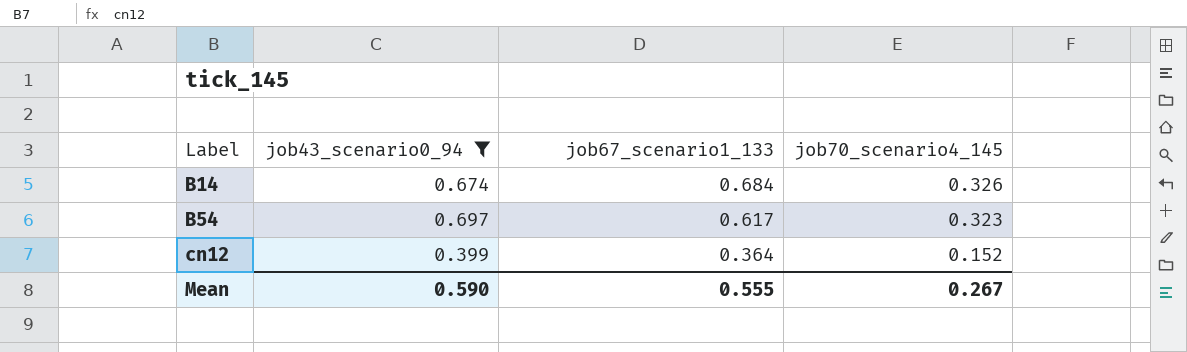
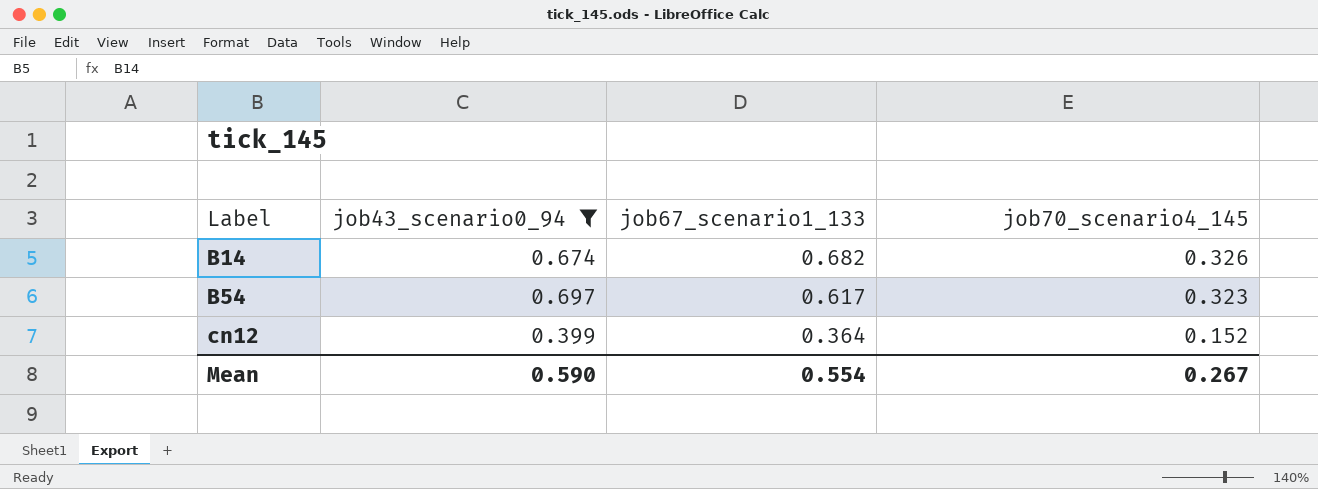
B14 | job67_scenario1_133: 0.684 -> 0.682
Mean | job67_scenario1_133: 0.555 -> 0.554

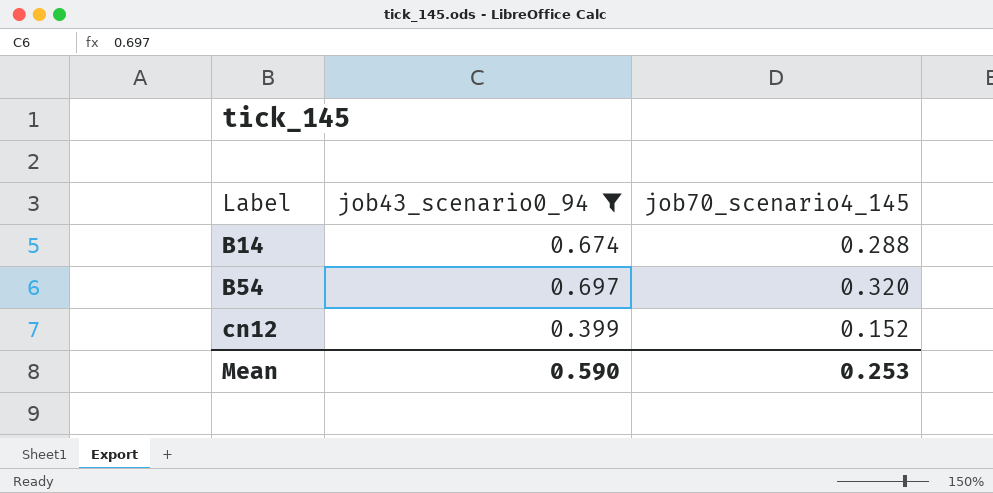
column job67_scenario1_133 | position: 3 -> none
B14 | job70_scenario4_145: 0.326 -> 0.288
B54 | job70_scenario4_145: 0.323 -> 0.320
Mean | job70_scenario4_145: 0.267 -> 0.253

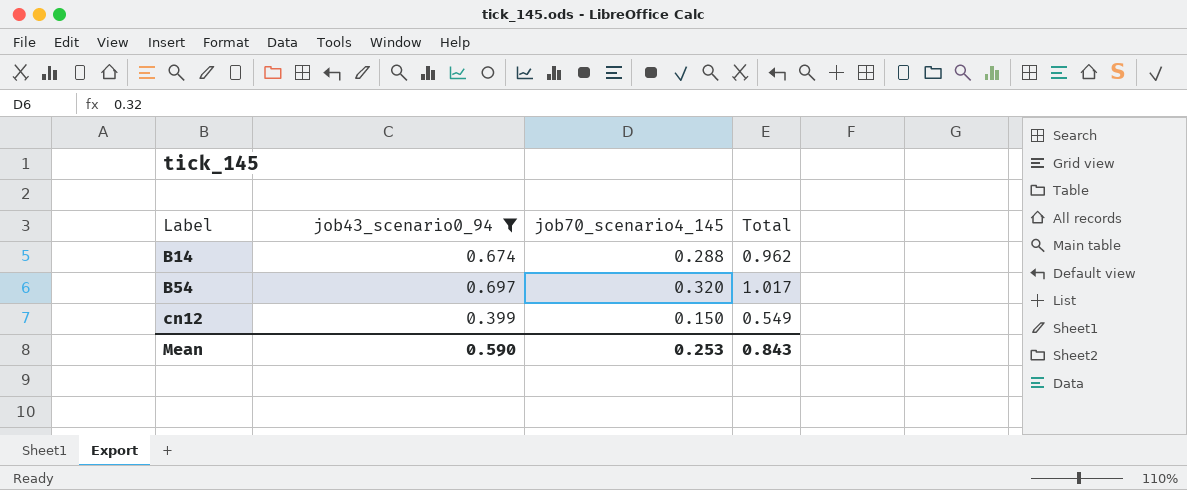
column Total | formula: none -> [job43_scenario0_94] + [job70_scenario4_145]
cn12 | job70_scenario4_145: 0.152 -> 0.150

